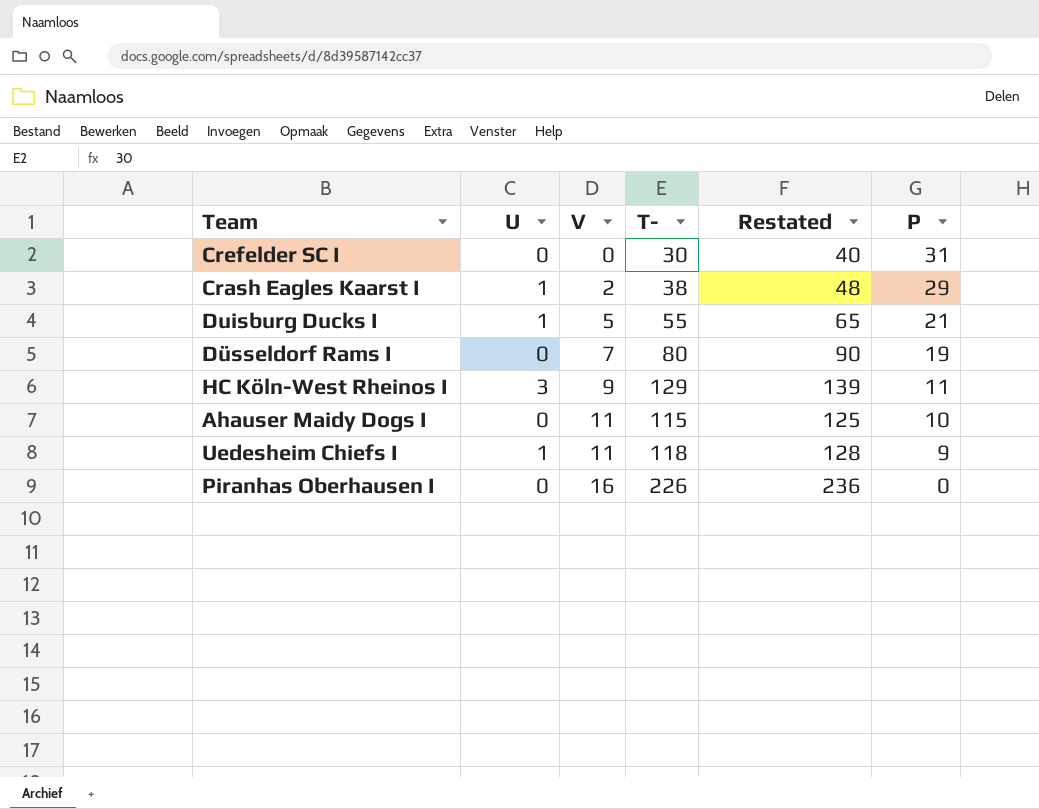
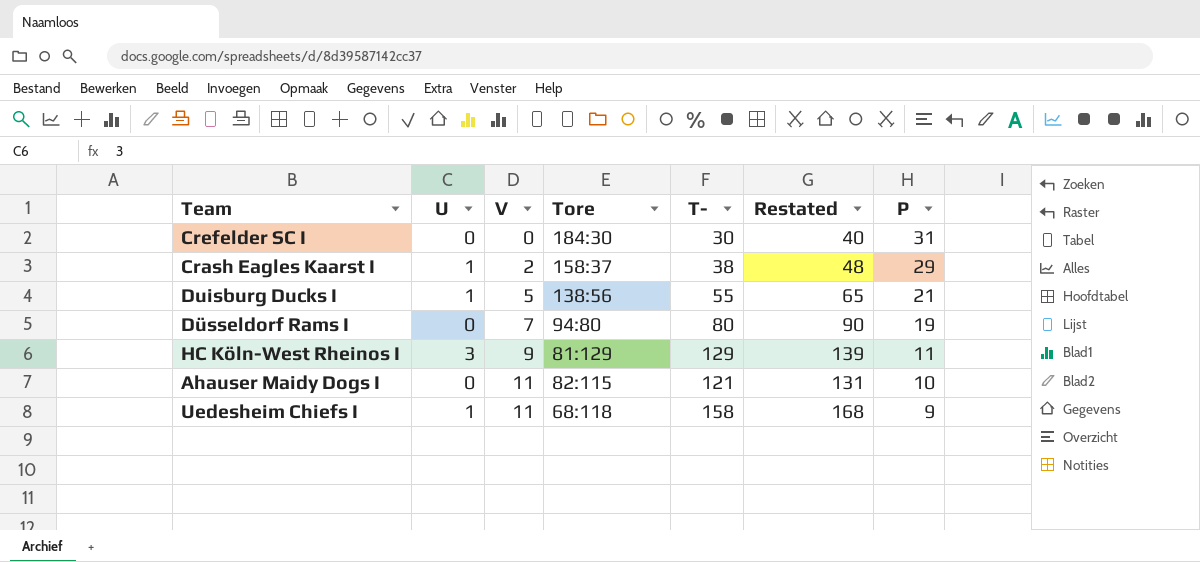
column Tore | position: none -> 4
row Piranhas Oberhausen I: 0 | 16 | 226 | 236 | 0 -> none
Ahauser Maidy Dogs I | T-: 115 -> 121
Ahauser Maidy Dogs I | Restated: 125 -> 131
Uedesheim Chiefs I | T-: 118 -> 158
Uedesheim Chiefs I | Restated: 128 -> 168

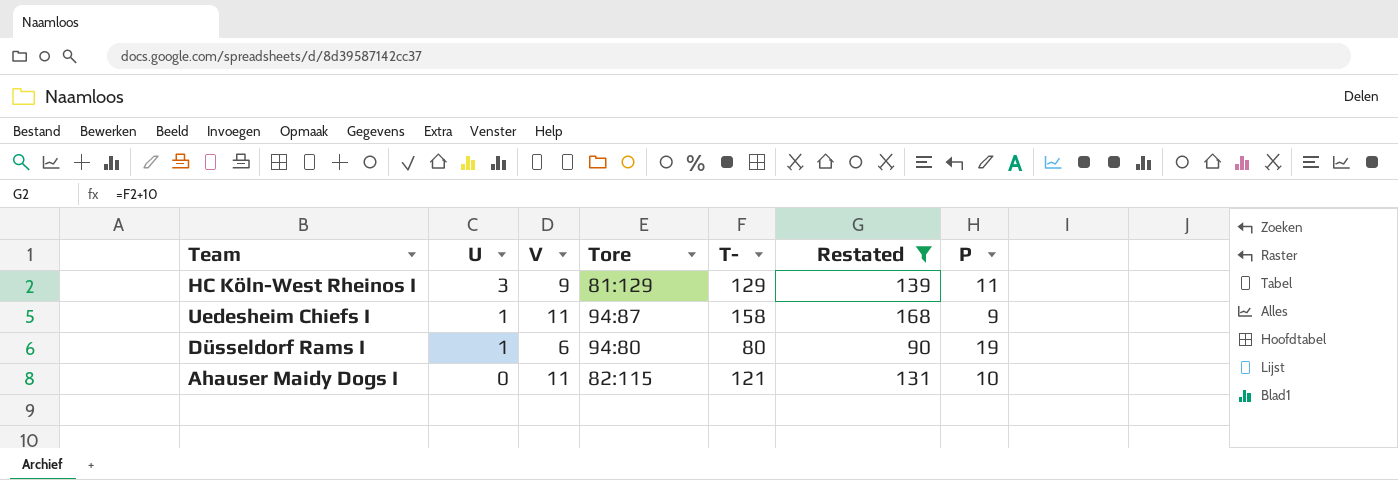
filter: none -> Restated >= 90
row order: V ascending -> U descending
Uedesheim Chiefs I | Tore: 68:118 -> 94:87
Düsseldorf Rams I | U: 0 -> 1
Düsseldorf Rams I | V: 7 -> 6

